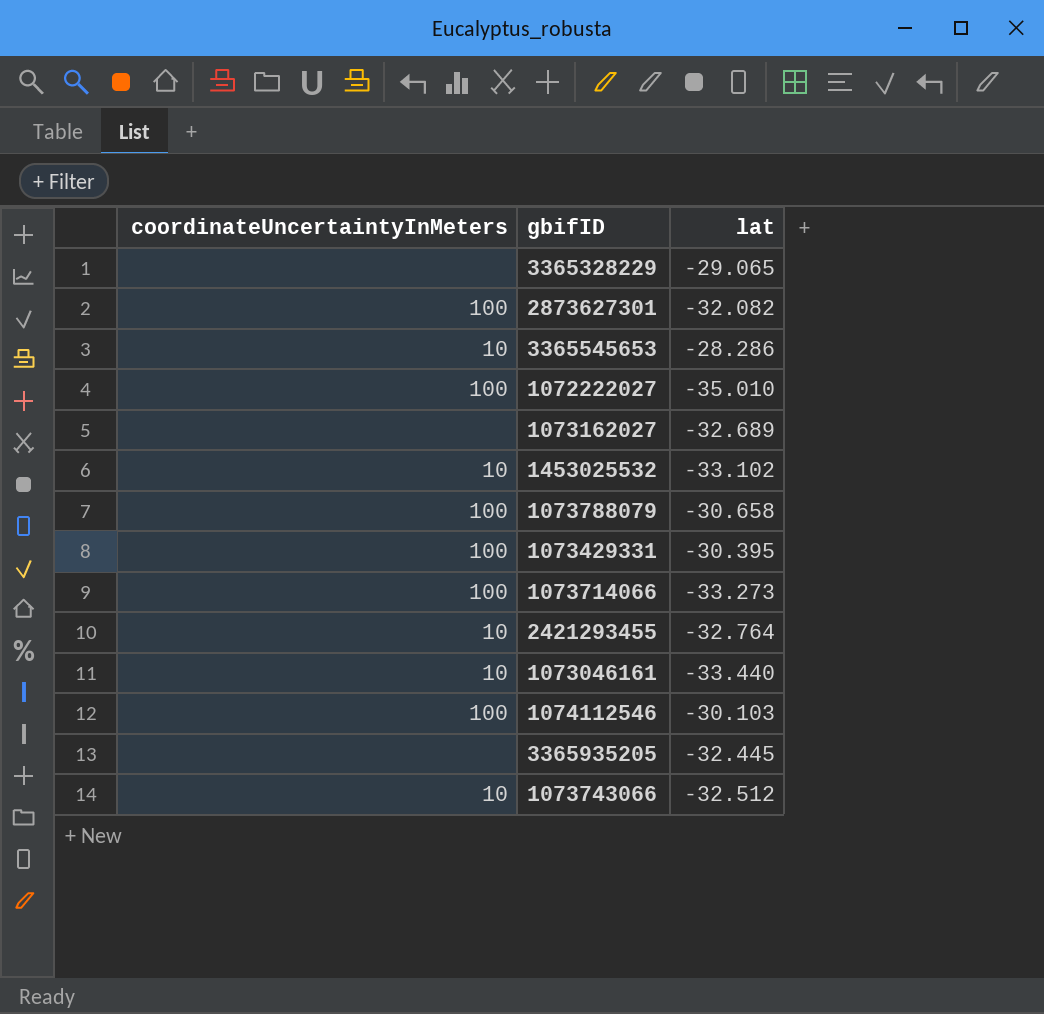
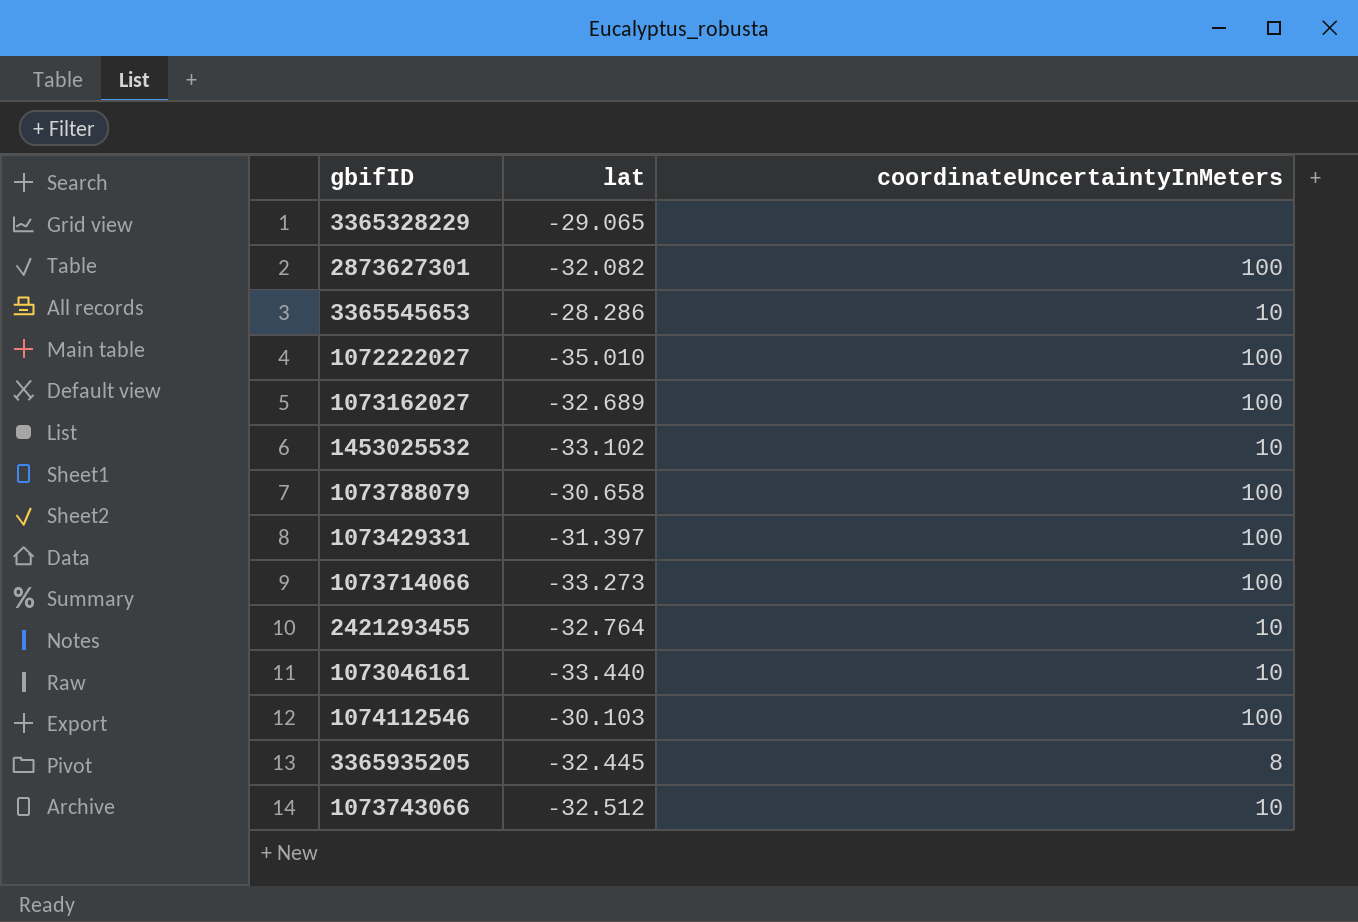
column coordinateUncertaintyInMeters | position: 1 -> 3
1073162027 | coordinateUncertaintyInMeters: none -> 100
1073429331 | lat: -30.395 -> -31.397
3365935205 | coordinateUncertaintyInMeters: none -> 8

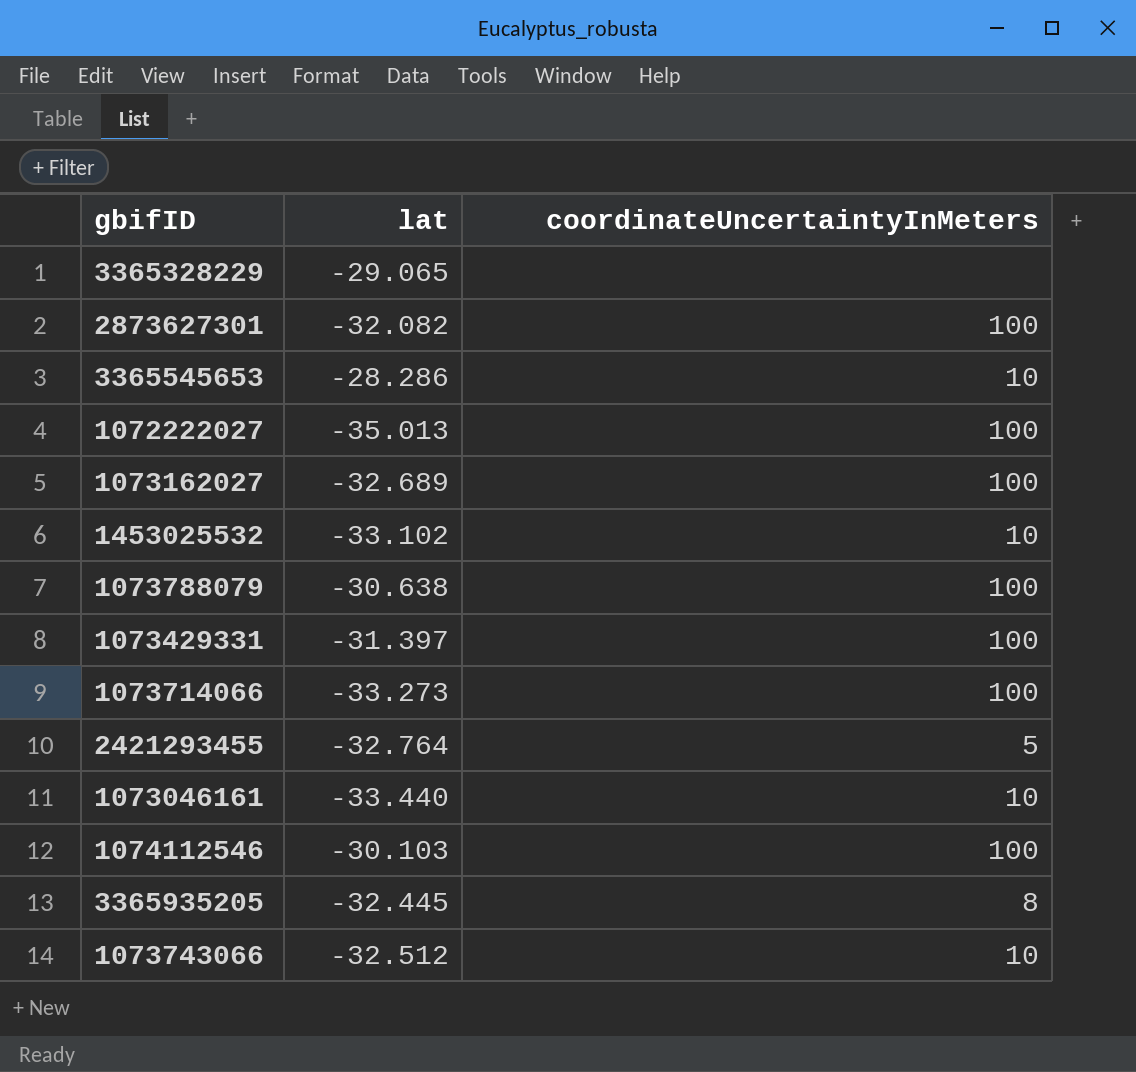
1072222027 | lat: -35.010 -> -35.013
1073788079 | lat: -30.658 -> -30.638
2421293455 | coordinateUncertaintyInMeters: 10 -> 5

